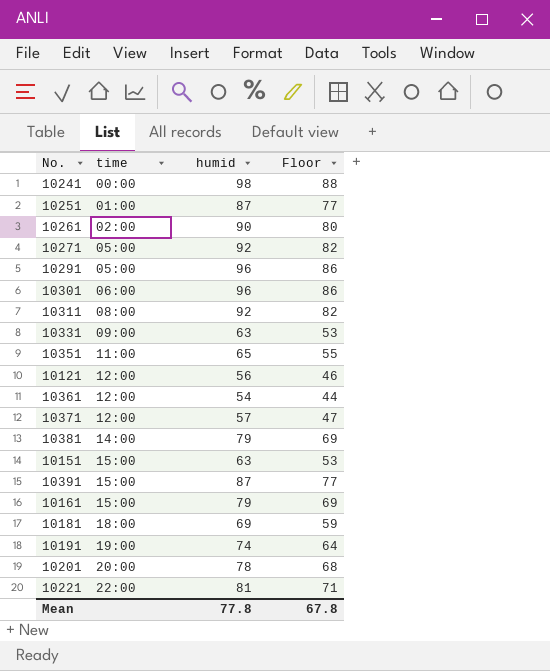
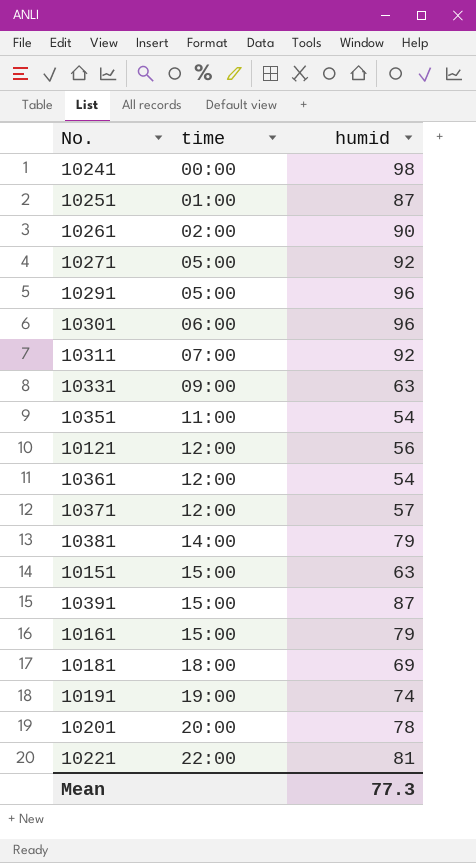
column Floor | formula: [humid] - 10 -> none
10311 | time: 08:00 -> 07:00
10351 | humid: 65 -> 54
Mean | humid: 77.8 -> 77.3

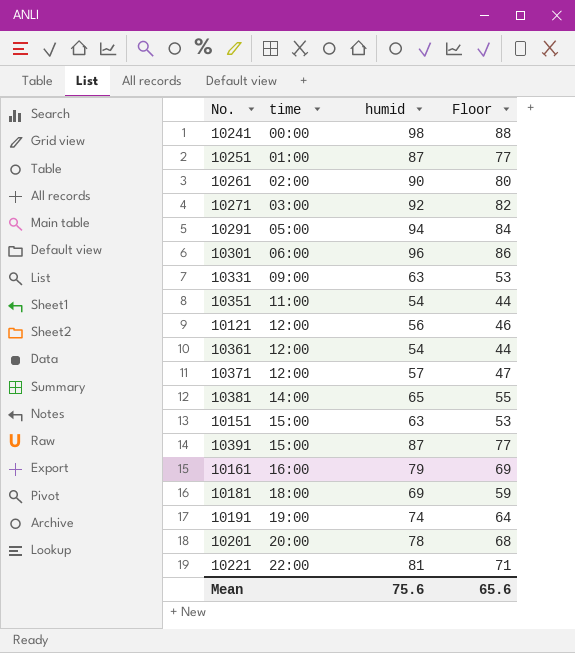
column Floor | formula: none -> [humid] - 10
row 10311: 07:00 | 92 -> none
10271 | time: 05:00 -> 03:00
10291 | humid: 96 -> 94
10381 | humid: 79 -> 65
10161 | time: 15:00 -> 16:00
Mean | humid: 77.3 -> 75.6

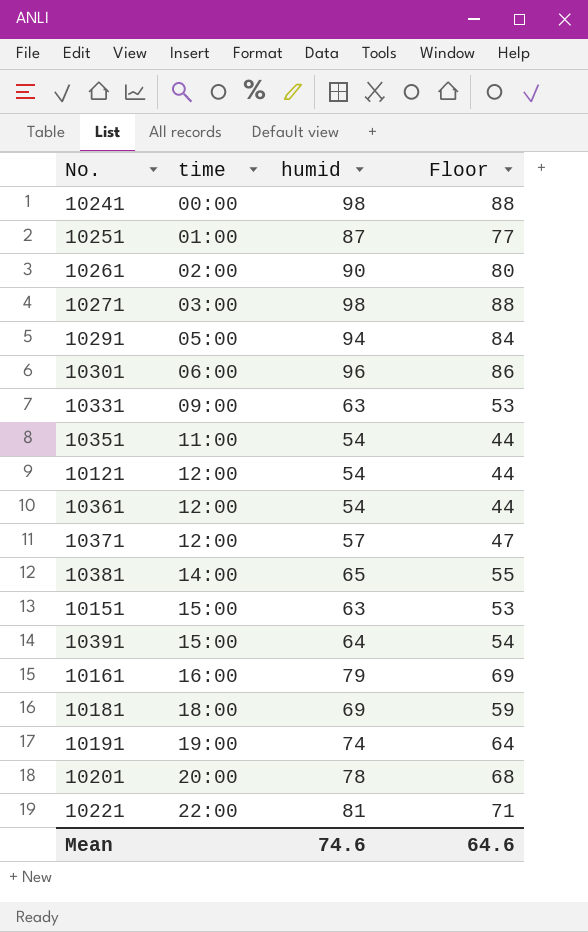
10271 | humid: 92 -> 98
10271 | Floor: 82 -> 88
10121 | humid: 56 -> 54
10121 | Floor: 46 -> 44
10391 | humid: 87 -> 64
10391 | Floor: 77 -> 54
Mean | humid: 75.6 -> 74.6
Mean | Floor: 65.6 -> 64.6

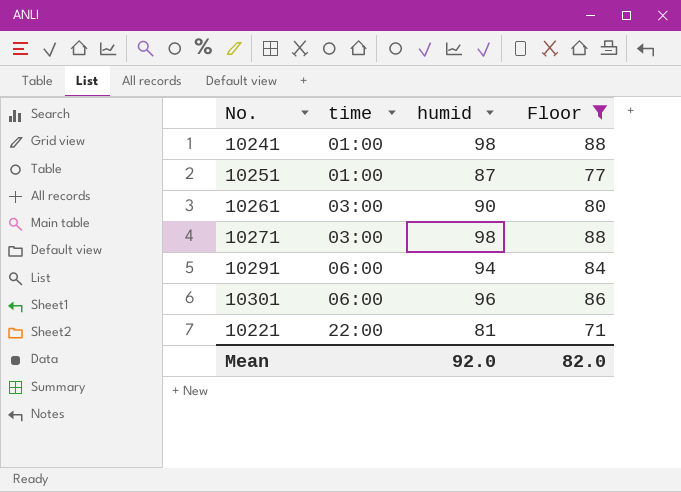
filter: none -> Floor >= 71
10241 | time: 00:00 -> 01:00
10261 | time: 02:00 -> 03:00
10291 | time: 05:00 -> 06:00
Mean | humid: 74.6 -> 92.0
Mean | Floor: 64.6 -> 82.0

